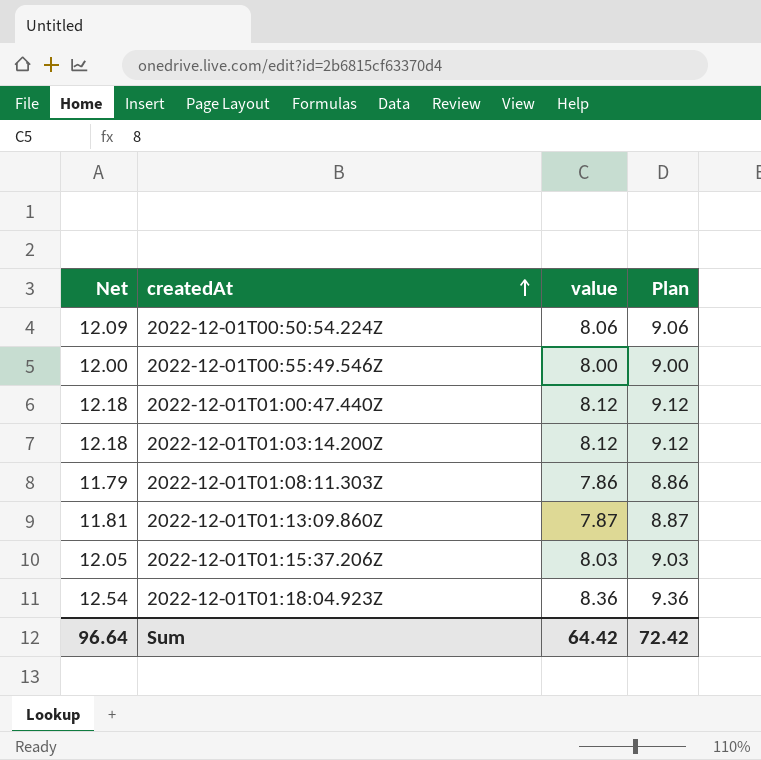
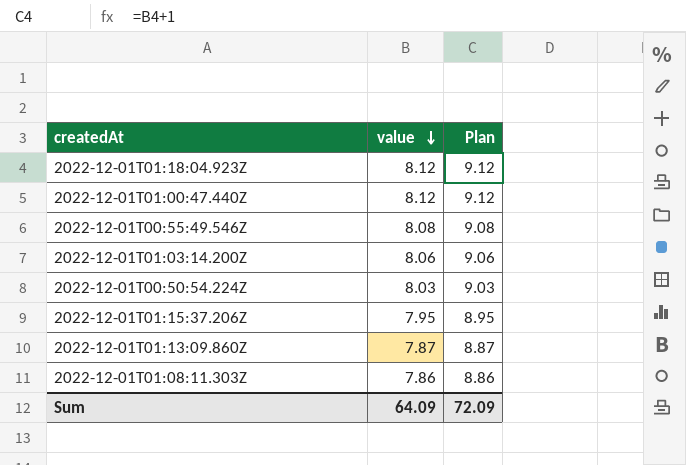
row order: createdAt ascending -> value descending
column Net | formula: [value] * 1.5 -> none
2022-12-01T01:18:04.923Z | value: 8.36 -> 8.12
2022-12-01T01:18:04.923Z | Plan: 9.36 -> 9.12
2022-12-01T00:55:49.546Z | value: 8.00 -> 8.08
2022-12-01T00:55:49.546Z | Plan: 9.00 -> 9.08
2022-12-01T01:03:14.200Z | value: 8.12 -> 8.06
2022-12-01T01:03:14.200Z | Plan: 9.12 -> 9.06
2022-12-01T00:50:54.224Z | value: 8.06 -> 8.03
2022-12-01T00:50:54.224Z | Plan: 9.06 -> 9.03
2022-12-01T01:15:37.206Z | value: 8.03 -> 7.95
2022-12-01T01:15:37.206Z | Plan: 9.03 -> 8.95
Sum | value: 64.42 -> 64.09
Sum | Plan: 72.42 -> 72.09

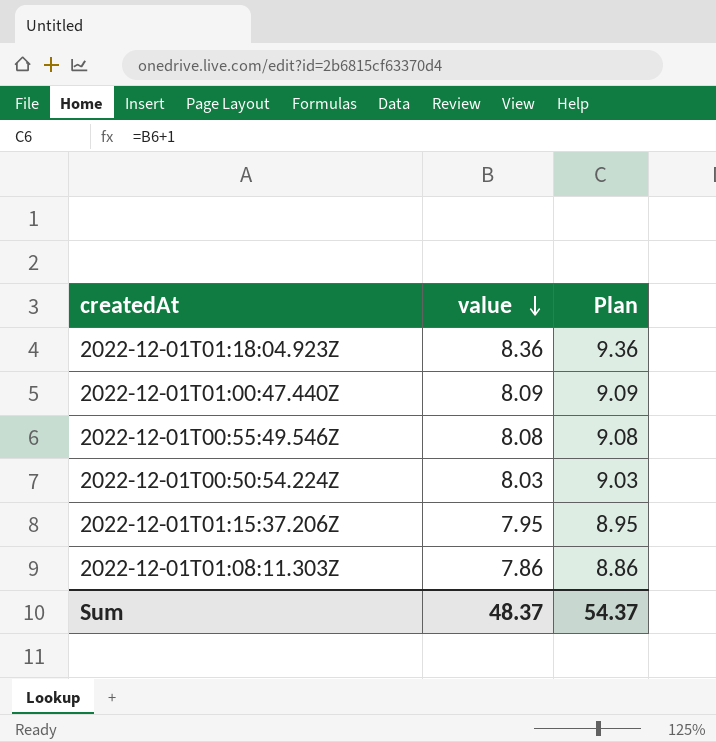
row 2022-12-01T01:03:14.200Z: 8.06 | 9.06 -> none
row 2022-12-01T01:13:09.860Z: 7.87 | 8.87 -> none
2022-12-01T01:18:04.923Z | value: 8.12 -> 8.36
2022-12-01T01:18:04.923Z | Plan: 9.12 -> 9.36
2022-12-01T01:00:47.440Z | value: 8.12 -> 8.09
2022-12-01T01:00:47.440Z | Plan: 9.12 -> 9.09
Sum | value: 64.09 -> 48.37
Sum | Plan: 72.09 -> 54.37

